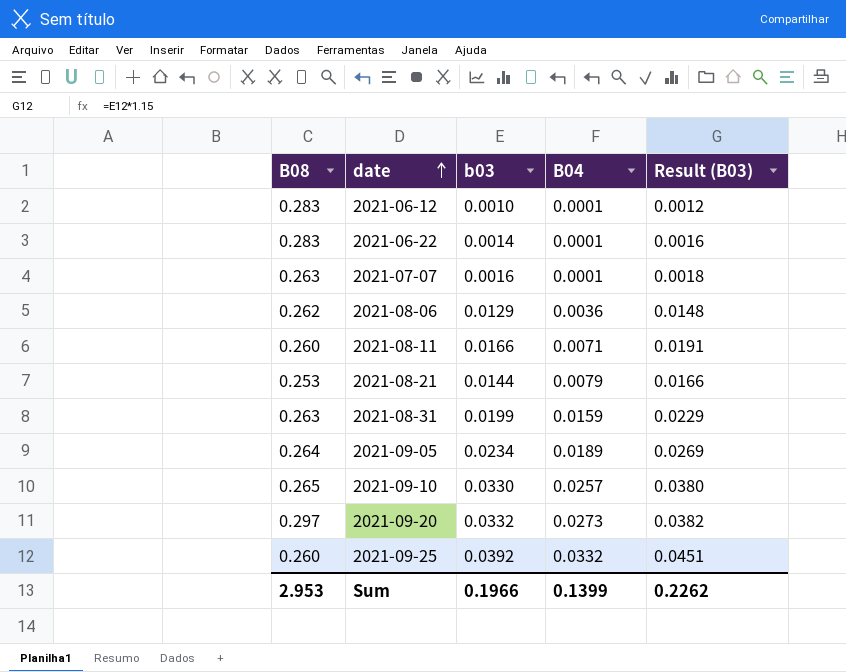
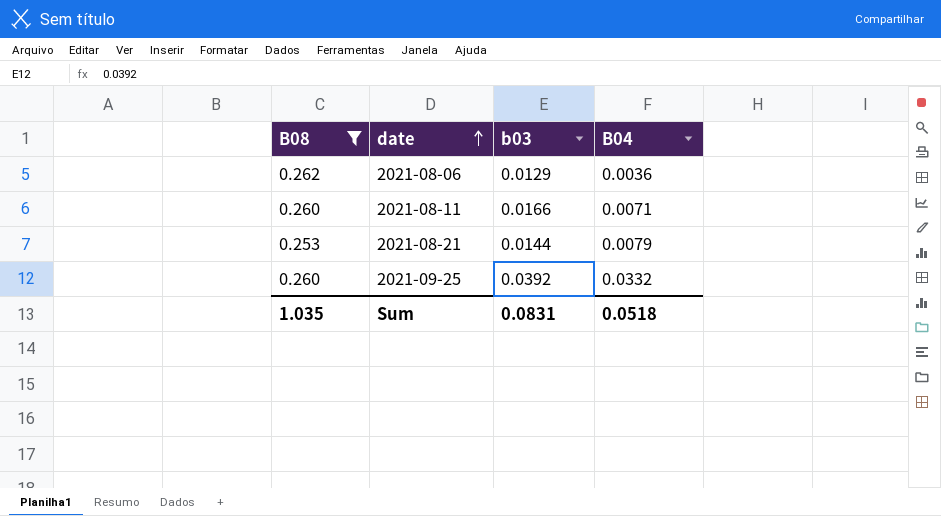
filter: none -> B08 <= 0.262
column Result (B03) | formula: [b03] * 1.15 -> none
Sum | B08: 2.953 -> 1.035
Sum | b03: 0.1966 -> 0.0831
Sum | B04: 0.1399 -> 0.0518

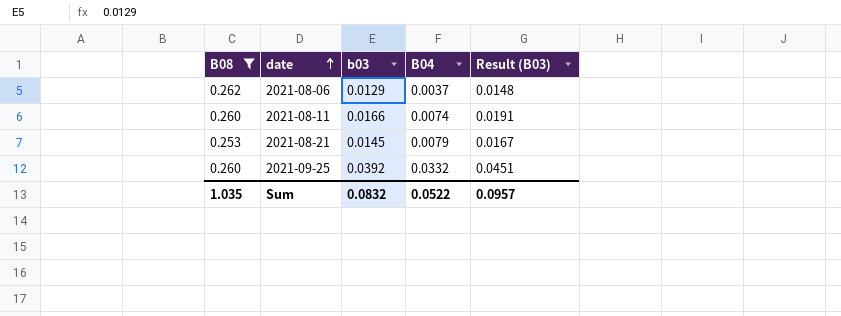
column Result (B03) | formula: none -> [b03] * 1.15
2021-08-06 | B04: 0.0036 -> 0.0037
2021-08-11 | B04: 0.0071 -> 0.0074
2021-08-21 | b03: 0.0144 -> 0.0145
Sum | b03: 0.0831 -> 0.0832
Sum | B04: 0.0518 -> 0.0522

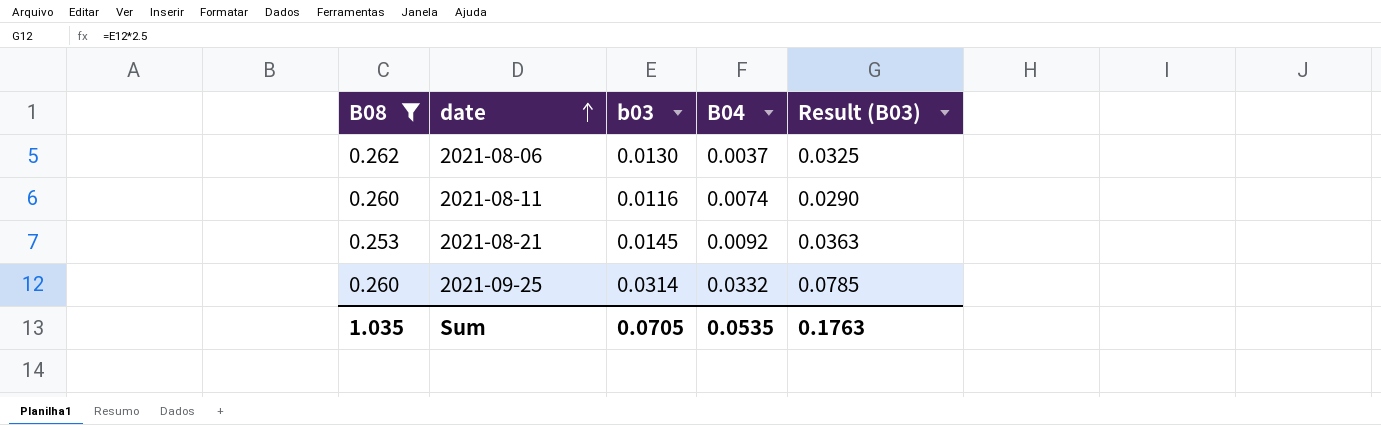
column Result (B03) | formula: [b03] * 1.15 -> [b03] * 2.5
2021-08-06 | b03: 0.0129 -> 0.0130
2021-08-11 | b03: 0.0166 -> 0.0116
2021-08-21 | B04: 0.0079 -> 0.0092
2021-09-25 | b03: 0.0392 -> 0.0314
Sum | b03: 0.0832 -> 0.0705
Sum | B04: 0.0522 -> 0.0535
Sum | Result (B03): 0.0957 -> 0.1763

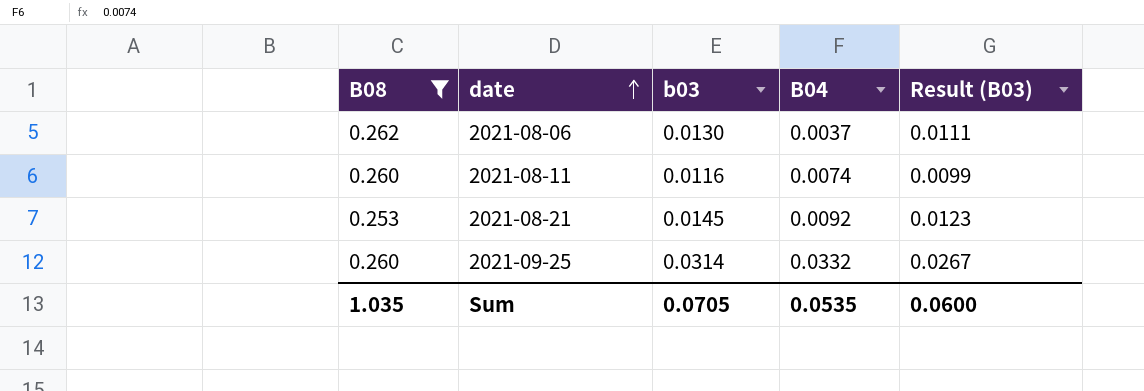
column Result (B03) | formula: [b03] * 2.5 -> [b03] * 0.85
Sum | Result (B03): 0.1763 -> 0.0600

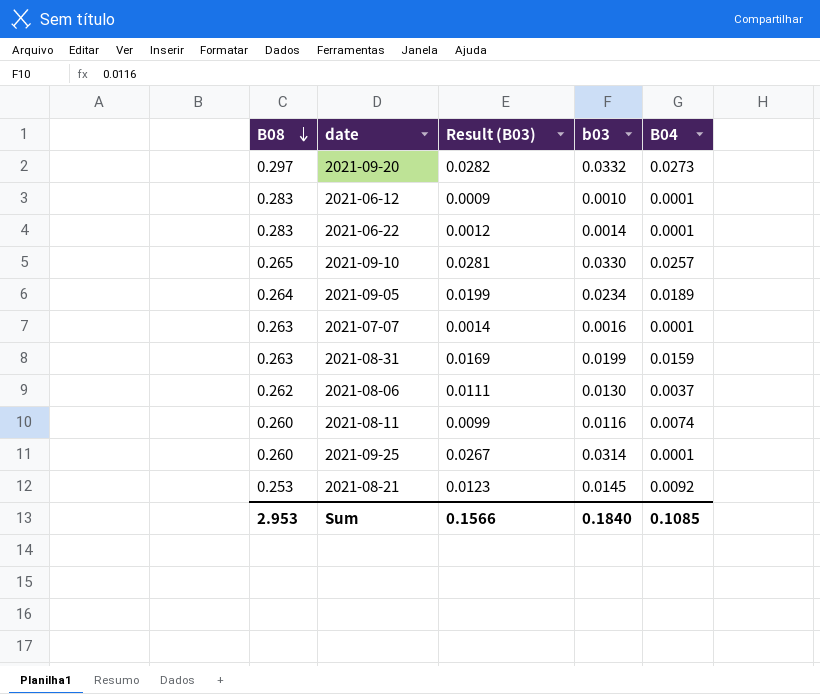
filter: B08 <= 0.262 -> none
row order: date ascending -> B08 descending
column Result (B03) | position: 5 -> 3
2021-09-25 | B04: 0.0332 -> 0.0001
Sum | B08: 1.035 -> 2.953
Sum | Result (B03): 0.0600 -> 0.1566
Sum | b03: 0.0705 -> 0.1840
Sum | B04: 0.0535 -> 0.1085

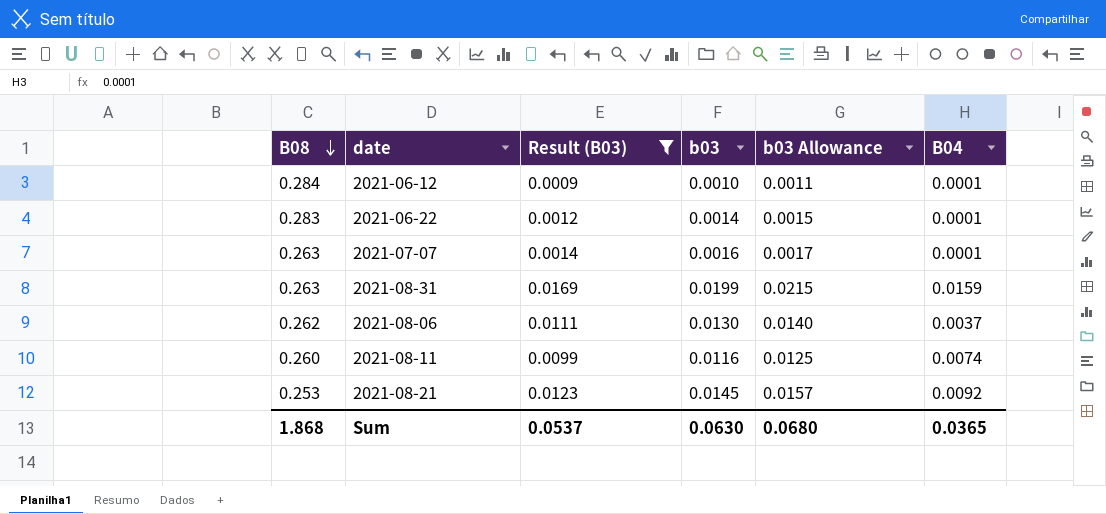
filter: none -> Result (B03) <= 0.0169
column b03 Allowance | formula: none -> [b03] * 1.08
2021-06-12 | B08: 0.283 -> 0.284
Sum | B08: 2.953 -> 1.868
Sum | Result (B03): 0.1566 -> 0.0537
Sum | b03: 0.1840 -> 0.0630
Sum | B04: 0.1085 -> 0.0365

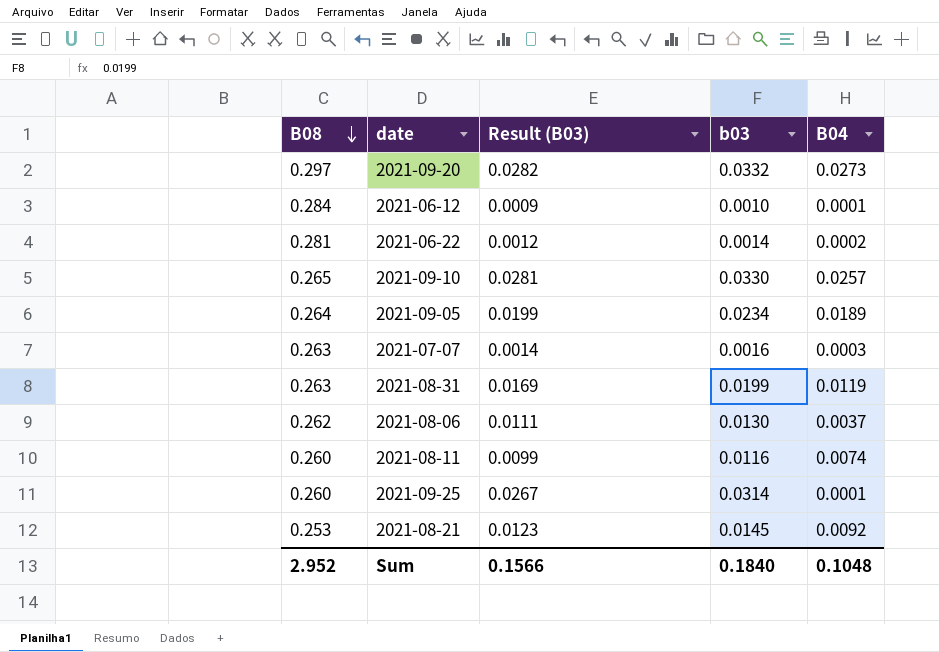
filter: Result (B03) <= 0.0169 -> none
column b03 Allowance | formula: [b03] * 1.08 -> none
2021-06-22 | B08: 0.283 -> 0.281
2021-06-22 | B04: 0.0001 -> 0.0002
2021-07-07 | B04: 0.0001 -> 0.0003
2021-08-31 | B04: 0.0159 -> 0.0119
Sum | B08: 1.868 -> 2.952
Sum | Result (B03): 0.0537 -> 0.1566
Sum | b03: 0.0630 -> 0.1840
Sum | B04: 0.0365 -> 0.1048

